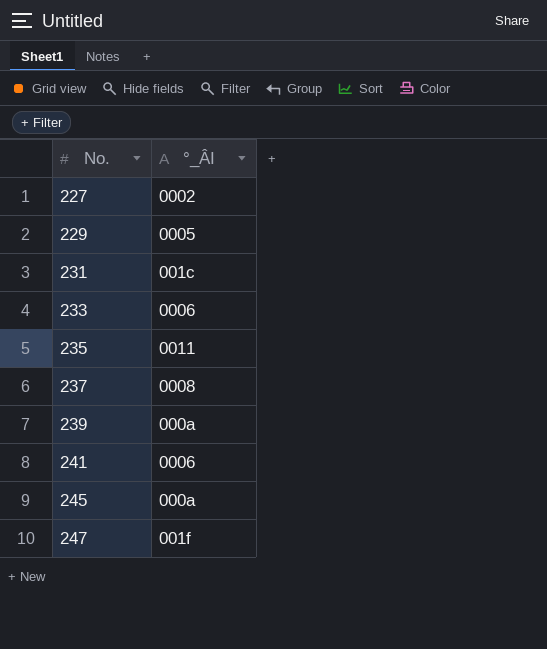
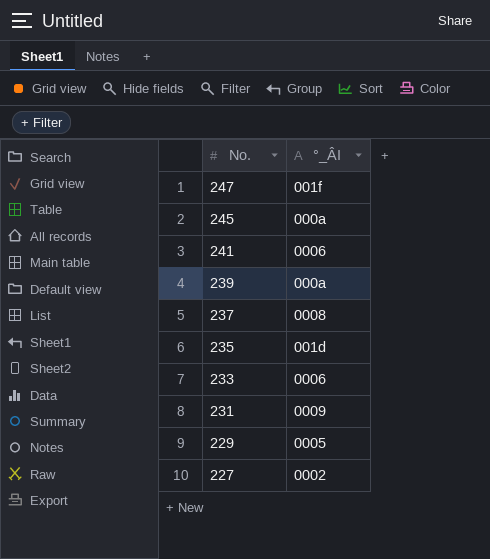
row order: No. ascending -> No. descending
235 | °_ÂI: 0011 -> 001d
231 | °_ÂI: 001c -> 0009

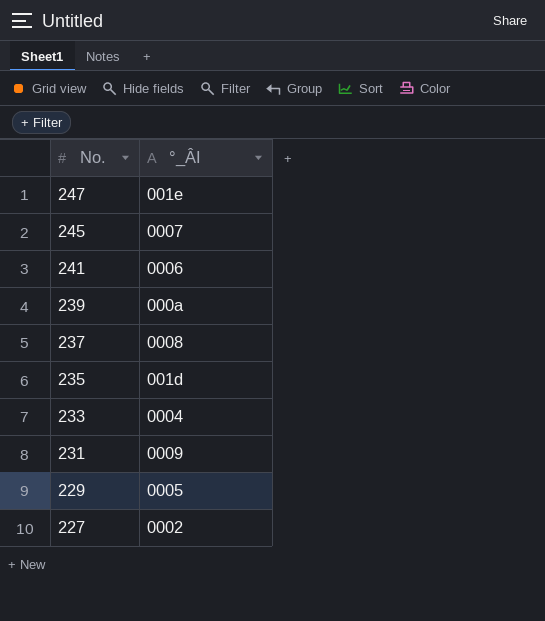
247 | °_ÂI: 001f -> 001e
245 | °_ÂI: 000a -> 0007
233 | °_ÂI: 0006 -> 0004

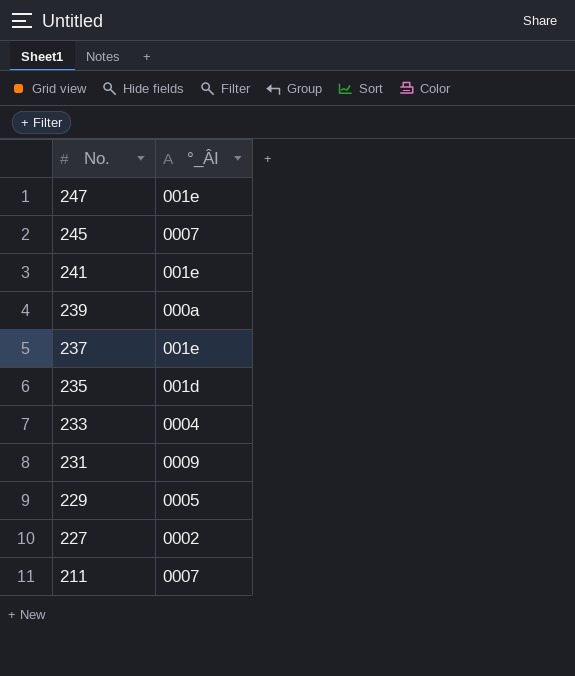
241 | °_ÂI: 0006 -> 001e
237 | °_ÂI: 0008 -> 001e
row 211: none -> 0007

